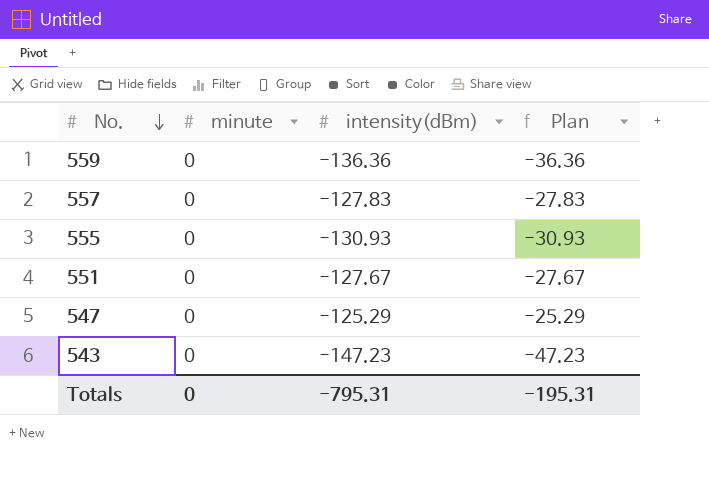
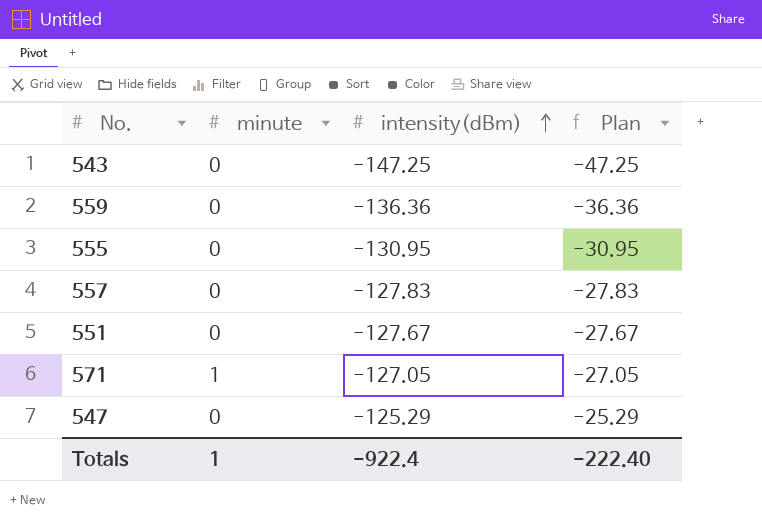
row order: No. descending -> intensity(dBm) ascending
543 | intensity(dBm): -147.23 -> -147.25
543 | Plan: -47.23 -> -47.25
555 | intensity(dBm): -130.93 -> -130.95
555 | Plan: -30.93 -> -30.95
row 571: none -> 1 | -127.05 | -27.05
Totals | minute: 0 -> 1
Totals | intensity(dBm): -795.31 -> -922.4
Totals | Plan: -195.31 -> -222.40

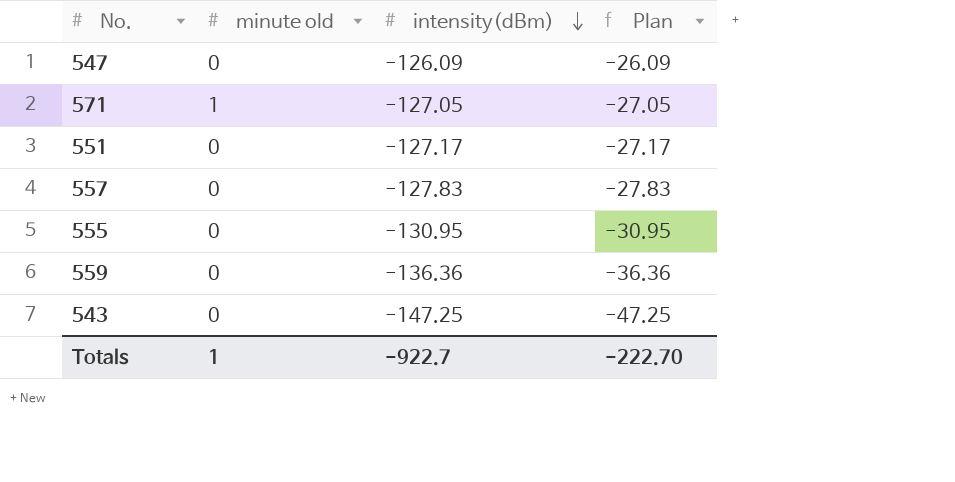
row order: intensity(dBm) ascending -> intensity(dBm) descending
column name: minute -> minute old
547 | intensity(dBm): -125.29 -> -126.09
547 | Plan: -25.29 -> -26.09
551 | intensity(dBm): -127.67 -> -127.17
551 | Plan: -27.67 -> -27.17
Totals | intensity(dBm): -922.4 -> -922.7
Totals | Plan: -222.40 -> -222.70

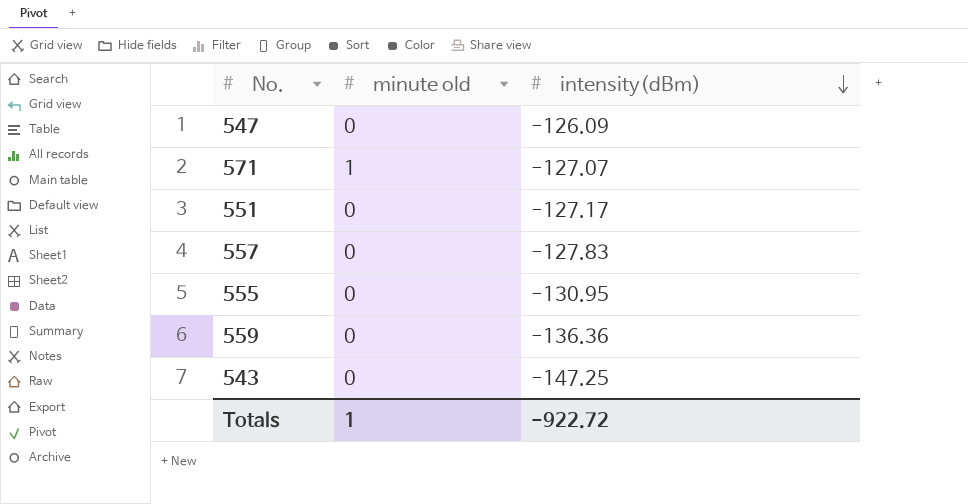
column Plan | formula: [intensity(dBm)] + 100 -> none
571 | intensity(dBm): -127.05 -> -127.07
Totals | intensity(dBm): -922.7 -> -922.72

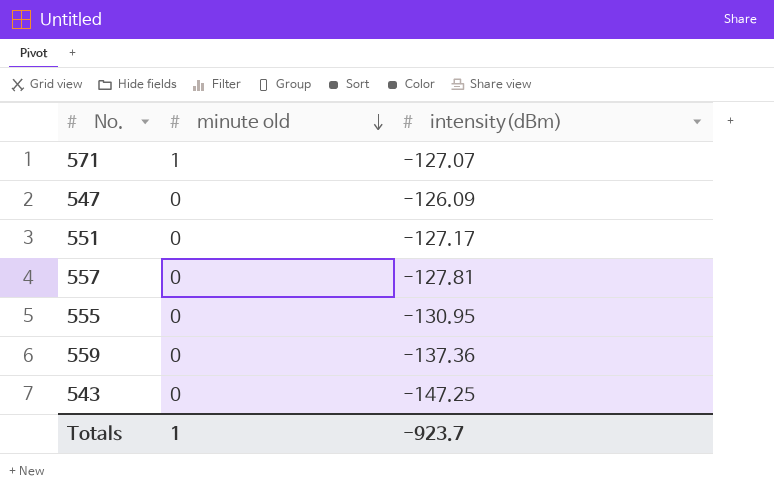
row order: intensity(dBm) descending -> minute old descending
557 | intensity(dBm): -127.83 -> -127.81
559 | intensity(dBm): -136.36 -> -137.36
Totals | intensity(dBm): -922.72 -> -923.7

